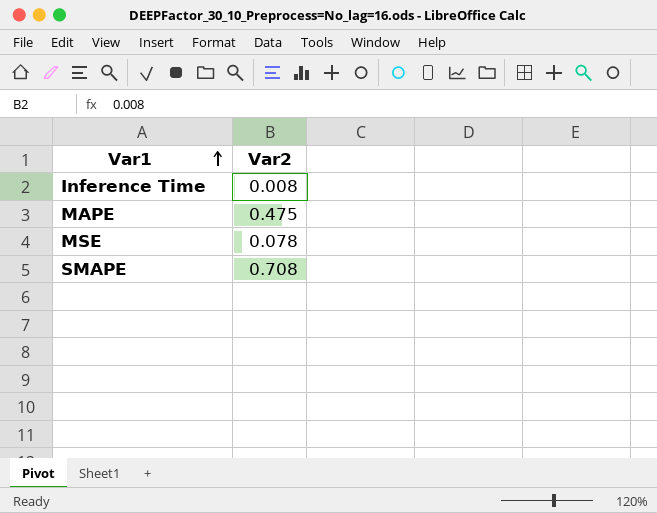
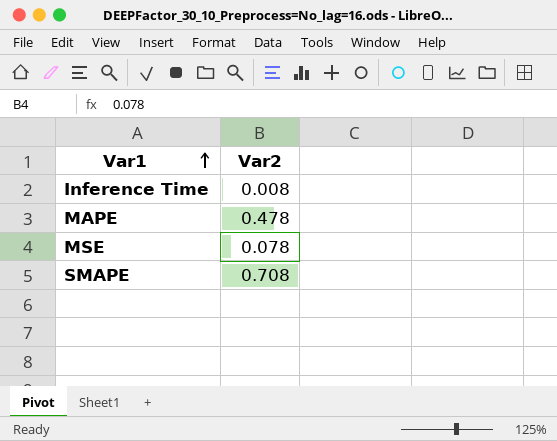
MAPE | Var2: 0.475 -> 0.478

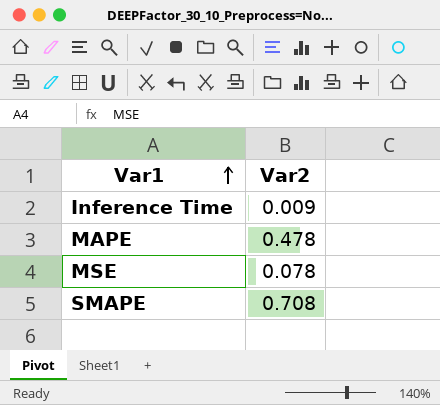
Inference Time | Var2: 0.008 -> 0.009

